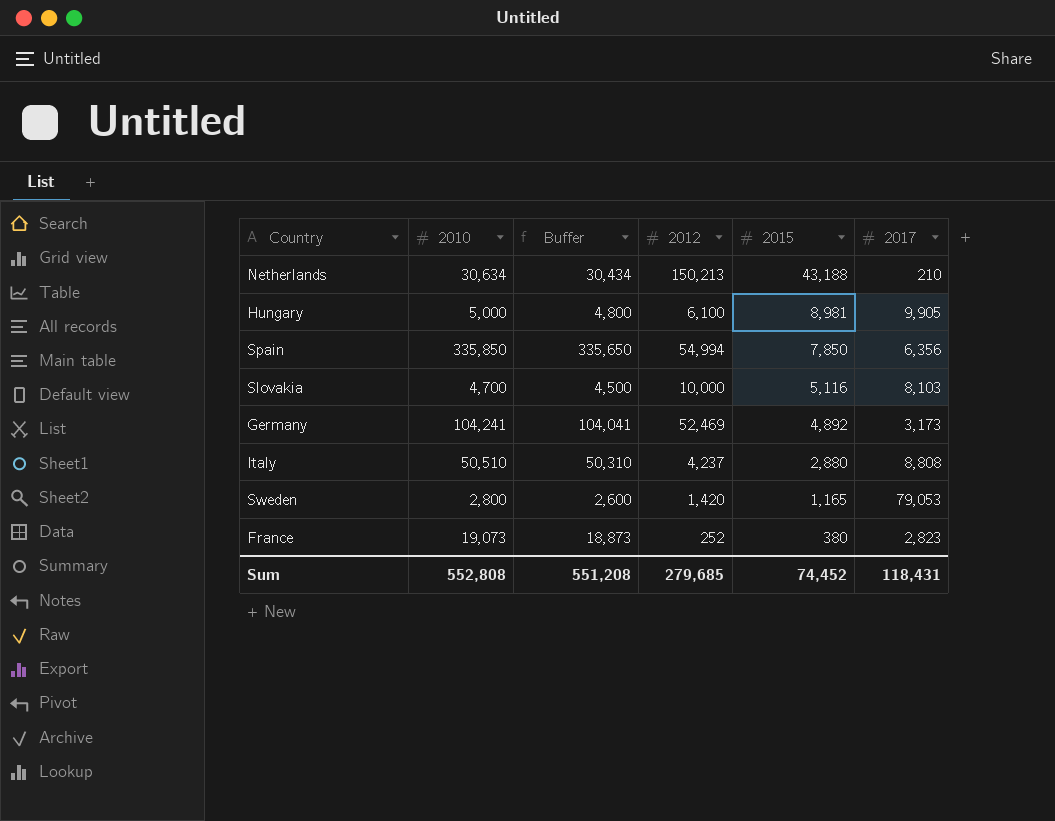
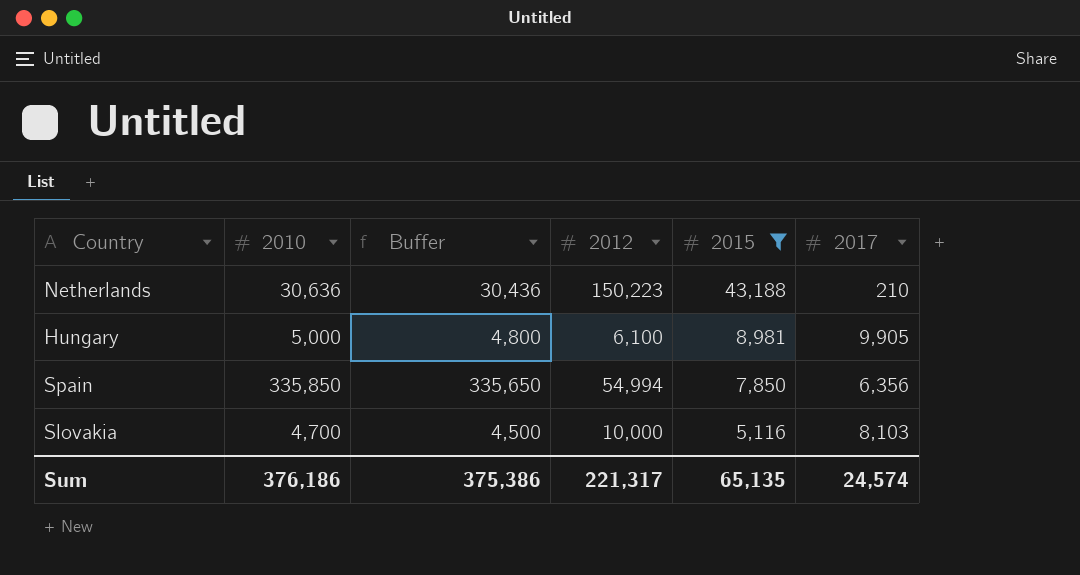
filter: none -> 2015 >= 5,116
Netherlands | 2010: 30,634 -> 30,636
Netherlands | Buffer: 30,434 -> 30,436
Netherlands | 2012: 150,213 -> 150,223
Sum | 2010: 552,808 -> 376,186
Sum | Buffer: 551,208 -> 375,386
Sum | 2012: 279,685 -> 221,317
Sum | 2015: 74,452 -> 65,135
Sum | 2017: 118,431 -> 24,574

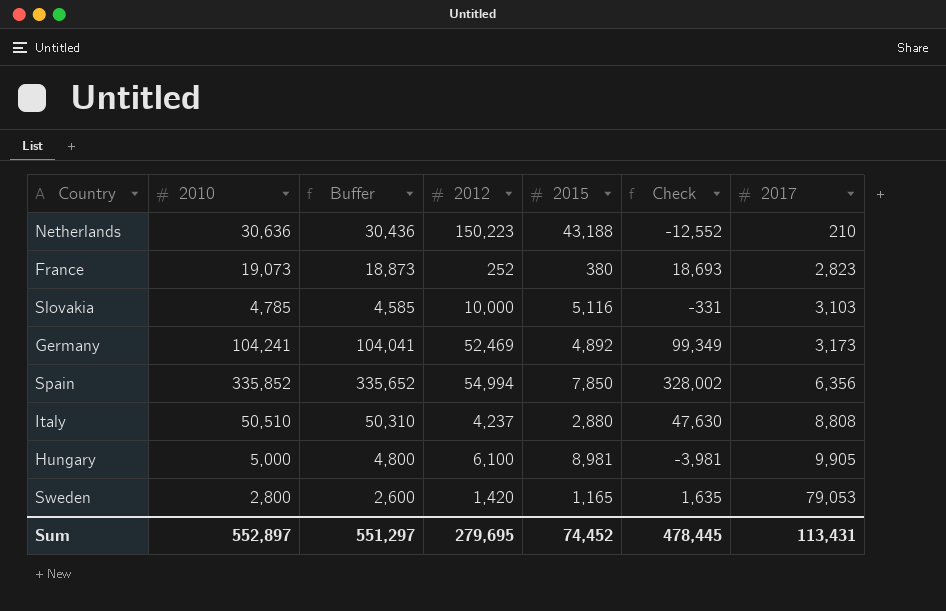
filter: 2015 >= 5,116 -> none
row order: 2015 descending -> 2017 ascending
column Check | formula: none -> [2010] - [2015]
Slovakia | 2010: 4,700 -> 4,785
Slovakia | Buffer: 4,500 -> 4,585
Slovakia | 2017: 8,103 -> 3,103
Spain | 2010: 335,850 -> 335,852
Spain | Buffer: 335,650 -> 335,652
Sum | 2010: 376,186 -> 552,897
Sum | Buffer: 375,386 -> 551,297
Sum | 2012: 221,317 -> 279,695
Sum | 2015: 65,135 -> 74,452
Sum | 2017: 24,574 -> 113,431

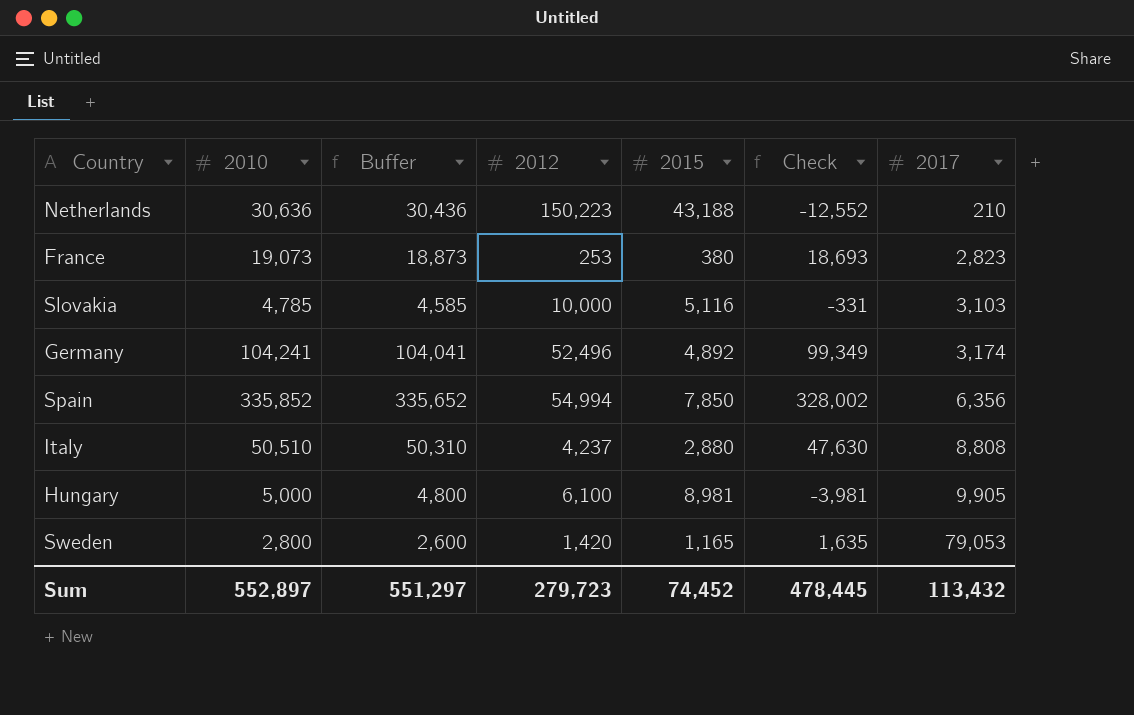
France | 2012: 252 -> 253
Germany | 2012: 52,469 -> 52,496
Germany | 2017: 3,173 -> 3,174
Sum | 2012: 279,695 -> 279,723
Sum | 2017: 113,431 -> 113,432

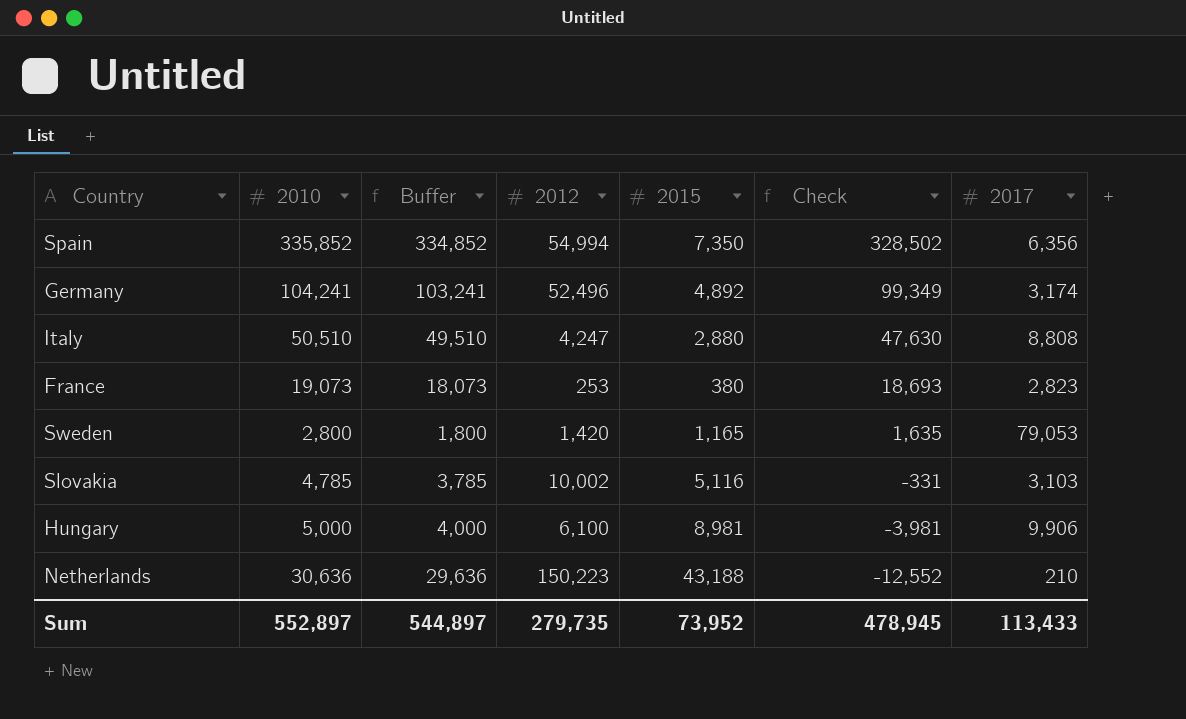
row order: 2017 ascending -> Check descending
column Buffer | formula: [2010] - 200 -> [2010] - 1000
Spain | 2015: 7,850 -> 7,350
Spain | Check: 328,002 -> 328,502
Italy | 2012: 4,237 -> 4,247
Slovakia | 2012: 10,000 -> 10,002
Hungary | 2017: 9,905 -> 9,906
Sum | Buffer: 551,297 -> 544,897
Sum | 2012: 279,723 -> 279,735
Sum | 2015: 74,452 -> 73,952
Sum | Check: 478,445 -> 478,945
Sum | 2017: 113,432 -> 113,433

